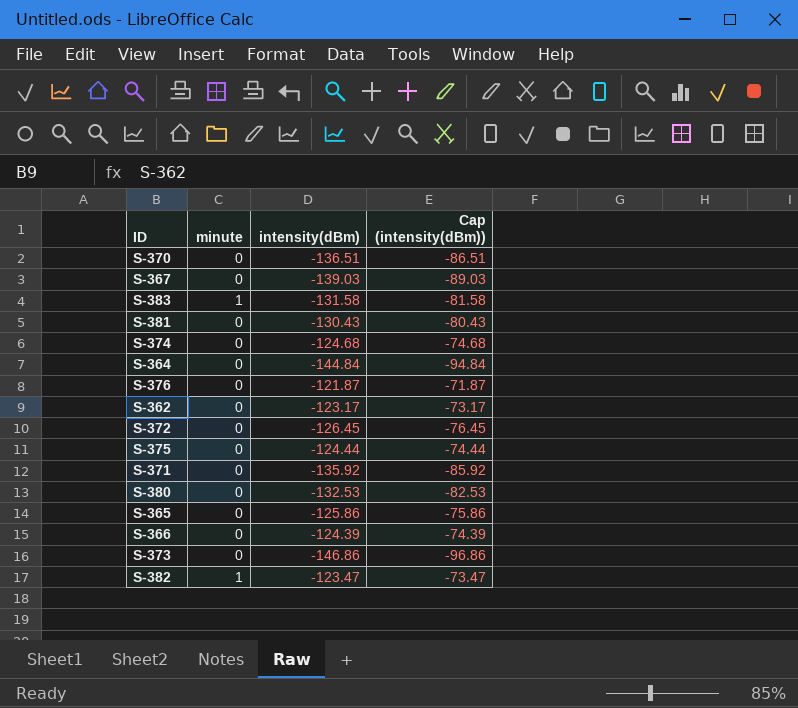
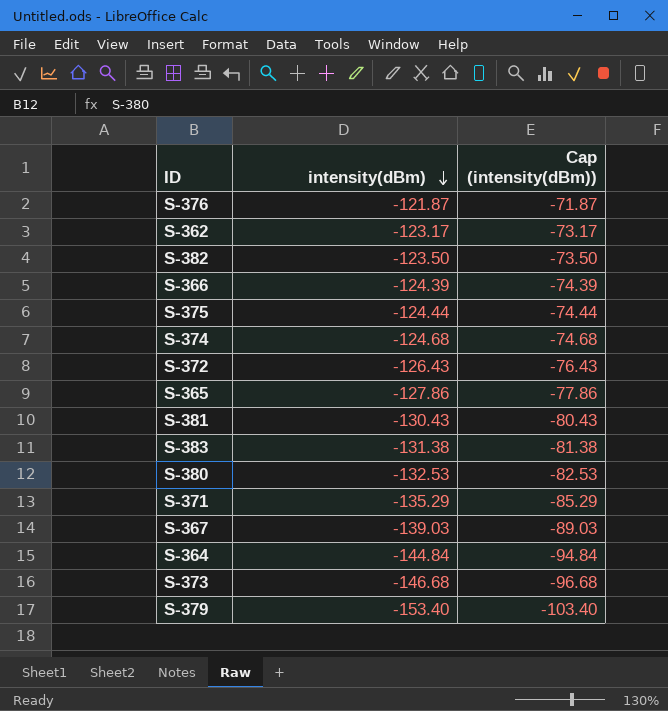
row order: none -> intensity(dBm) descending
column minute | position: 2 -> none
row S-370: 0 | -136.51 | -86.51 -> none
S-382 | intensity(dBm): -123.47 -> -123.50
S-382 | Cap (intensity(dBm)): -73.47 -> -73.50
S-372 | intensity(dBm): -126.45 -> -126.43
S-372 | Cap (intensity(dBm)): -76.45 -> -76.43
S-365 | intensity(dBm): -125.86 -> -127.86
S-365 | Cap (intensity(dBm)): -75.86 -> -77.86
S-383 | intensity(dBm): -131.58 -> -131.38
S-383 | Cap (intensity(dBm)): -81.58 -> -81.38
S-371 | intensity(dBm): -135.92 -> -135.29
S-371 | Cap (intensity(dBm)): -85.92 -> -85.29
S-373 | intensity(dBm): -146.86 -> -146.68
S-373 | Cap (intensity(dBm)): -96.86 -> -96.68
row S-379: none -> -153.40 | -103.40

